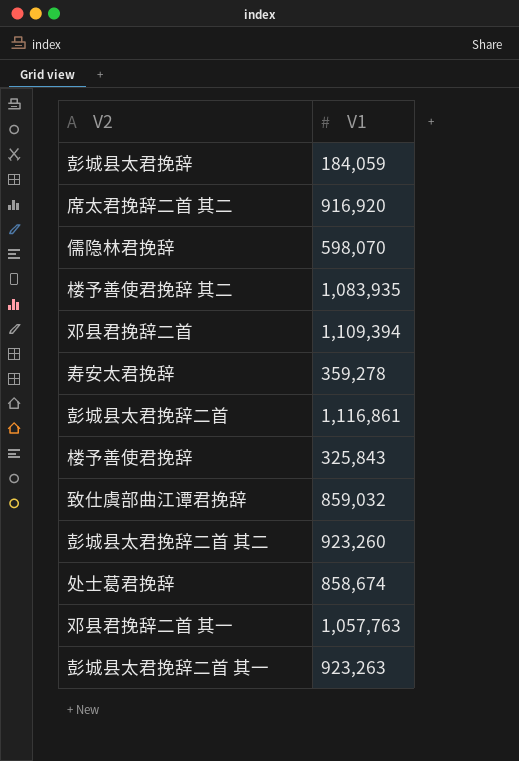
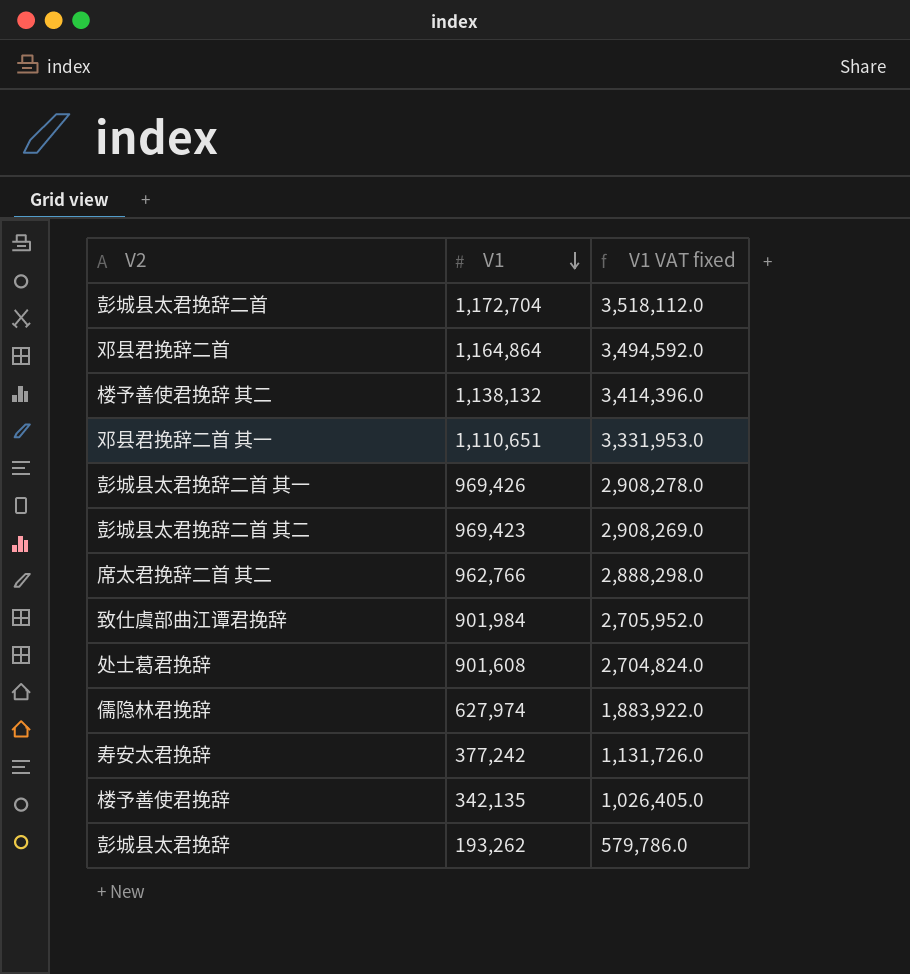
row order: none -> V1 descending
column V1 VAT fixed | formula: none -> [V1] * 3
彭城县太君挽辞二首 | V1: 1,116,861 -> 1,172,704
邓县君挽辞二首 | V1: 1,109,394 -> 1,164,864
楼予善使君挽辞 其二 | V1: 1,083,935 -> 1,138,132
邓县君挽辞二首 其一 | V1: 1,057,763 -> 1,110,651
彭城县太君挽辞二首 其一 | V1: 923,263 -> 969,426
彭城县太君挽辞二首 其二 | V1: 923,260 -> 969,423
席太君挽辞二首 其二 | V1: 916,920 -> 962,766
致仕虞部曲江谭君挽辞 | V1: 859,032 -> 901,984
处士葛君挽辞 | V1: 858,674 -> 901,608
儒隐林君挽辞 | V1: 598,070 -> 627,974
寿安太君挽辞 | V1: 359,278 -> 377,242
楼予善使君挽辞 | V1: 325,843 -> 342,135
彭城县太君挽辞 | V1: 184,059 -> 193,262

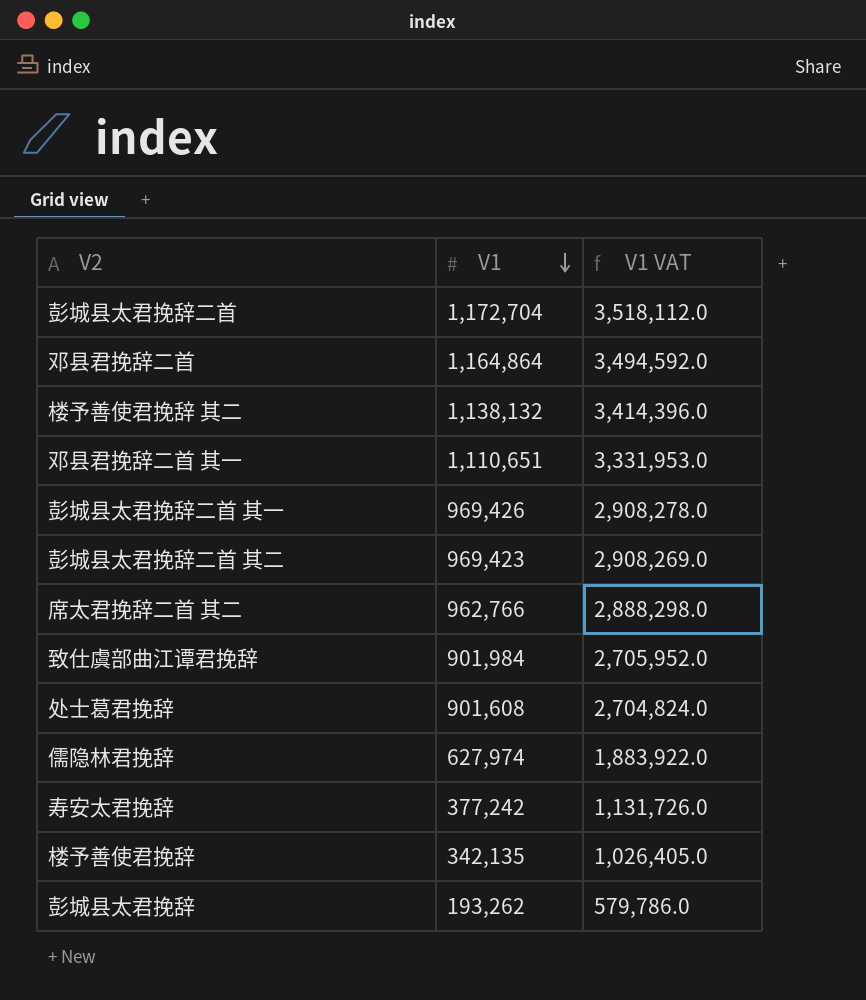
column name: V1 VAT fixed -> V1 VAT

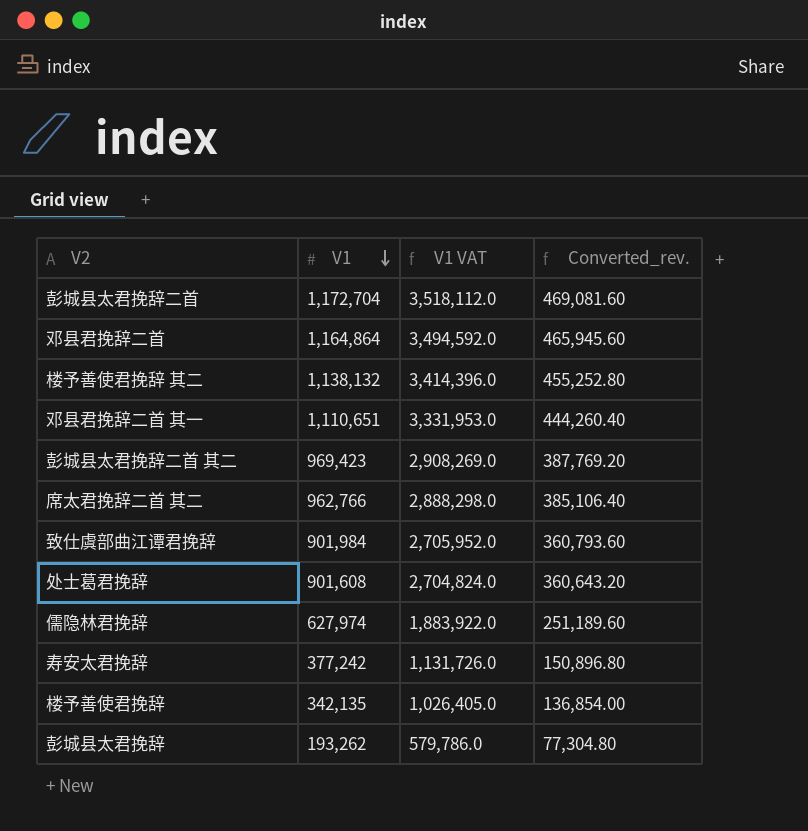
column Converted_rev. | formula: none -> [V1] * 0.4
row 彭城县太君挽辞二首 其一: 969,426 | 2,908,278.0 -> none

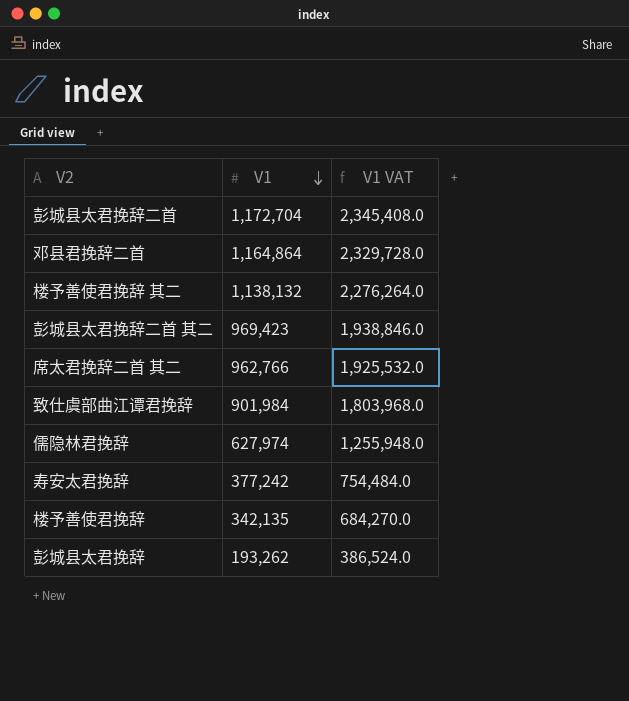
column Converted_rev. | formula: [V1] * 0.4 -> none
column V1 VAT | formula: [V1] * 3 -> [V1] * 2
row 邓县君挽辞二首 其一: 1,110,651 | 3,331,953.0 | 444,260.40 -> none
row 处士葛君挽辞: 901,608 | 2,704,824.0 | 360,643.20 -> none

